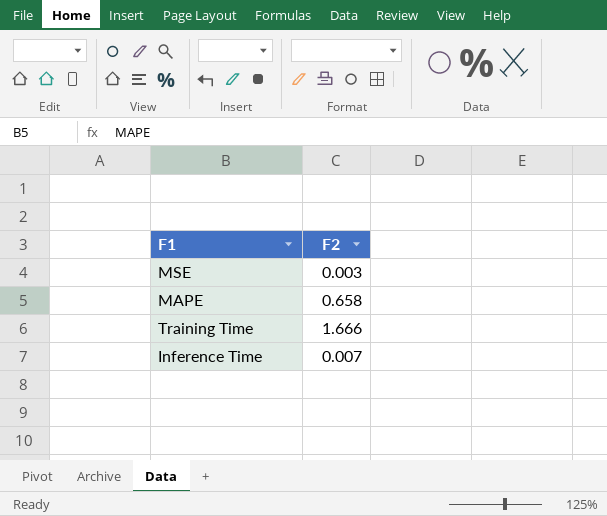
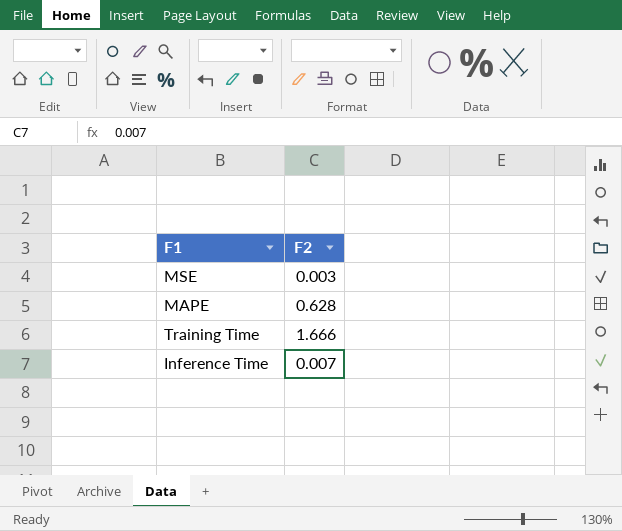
MAPE | F2: 0.658 -> 0.628

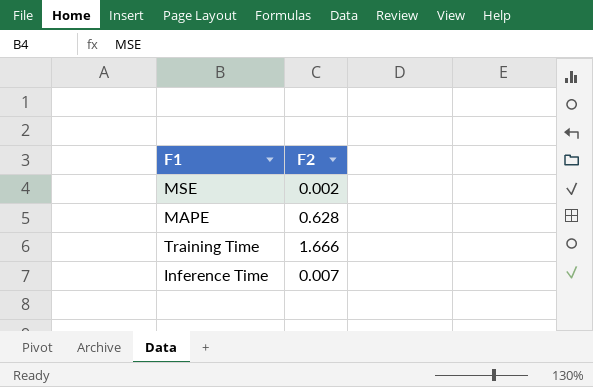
MSE | F2: 0.003 -> 0.002

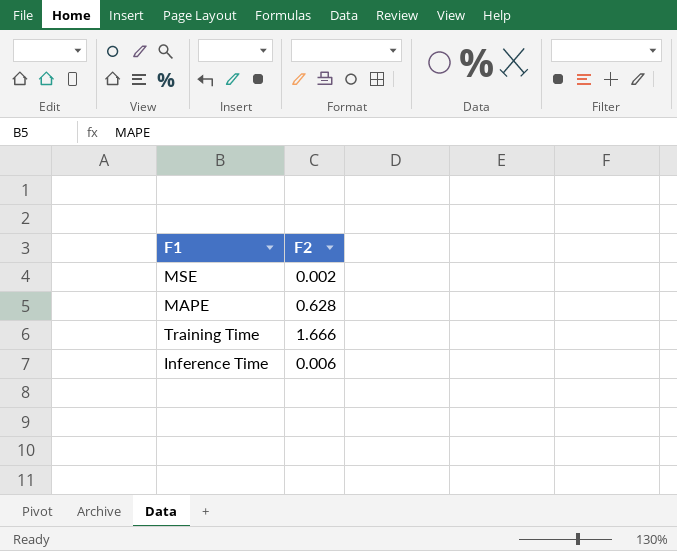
Inference Time | F2: 0.007 -> 0.006

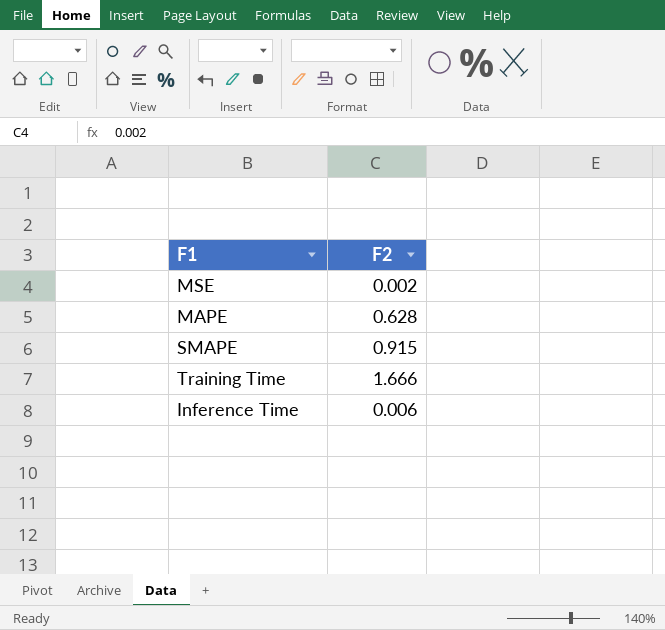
row SMAPE: none -> 0.915

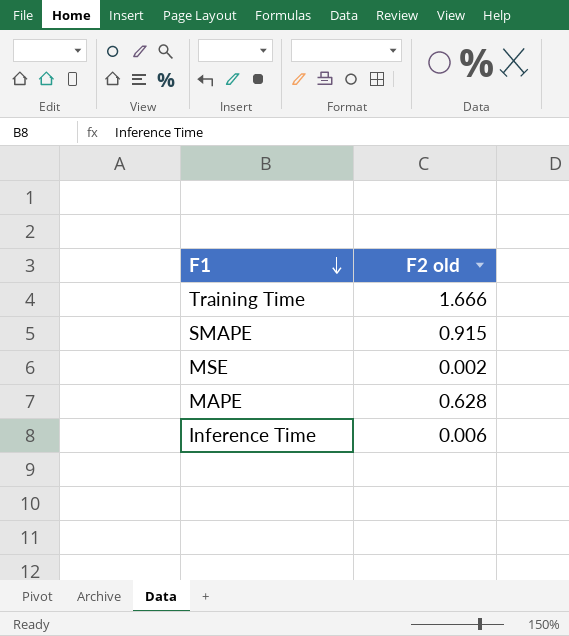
row order: none -> F1 descending
column name: F2 -> F2 old

